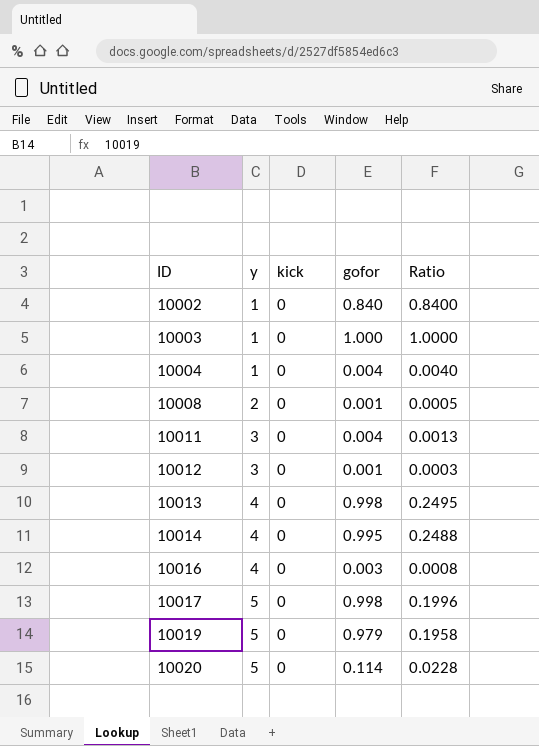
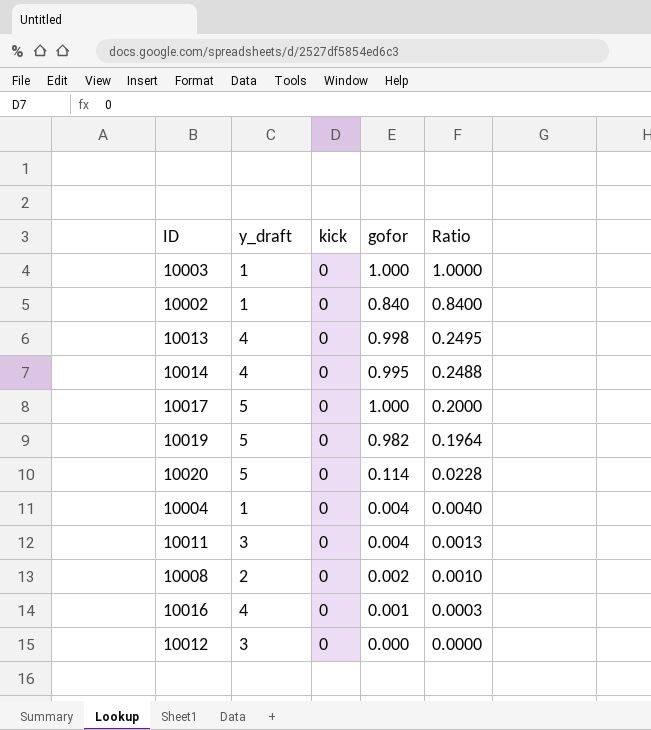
row order: ID ascending -> Ratio descending
column name: y -> y_draft
10017 | gofor: 0.998 -> 1.000
10017 | Ratio: 0.1996 -> 0.2000
10019 | gofor: 0.979 -> 0.982
10019 | Ratio: 0.1958 -> 0.1964
10008 | gofor: 0.001 -> 0.002
10008 | Ratio: 0.0005 -> 0.0010
10016 | gofor: 0.003 -> 0.001
10016 | Ratio: 0.0008 -> 0.0003
10012 | gofor: 0.001 -> 0.000
10012 | Ratio: 0.0003 -> 0.0000

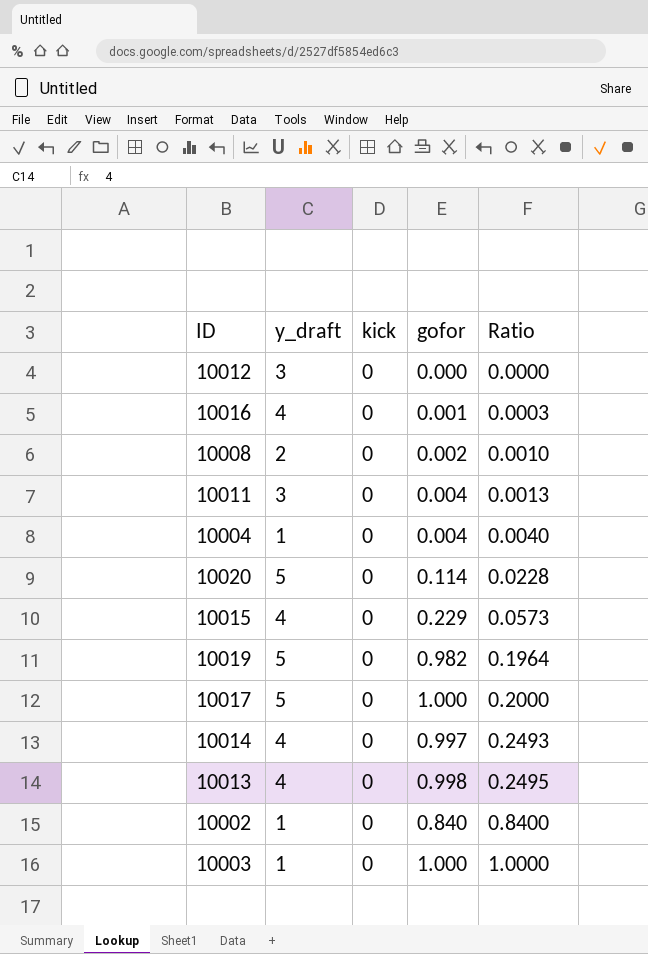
row order: Ratio descending -> Ratio ascending
row 10015: none -> 4 | 0 | 0.229 | 0.0573
10014 | gofor: 0.995 -> 0.997
10014 | Ratio: 0.2488 -> 0.2493

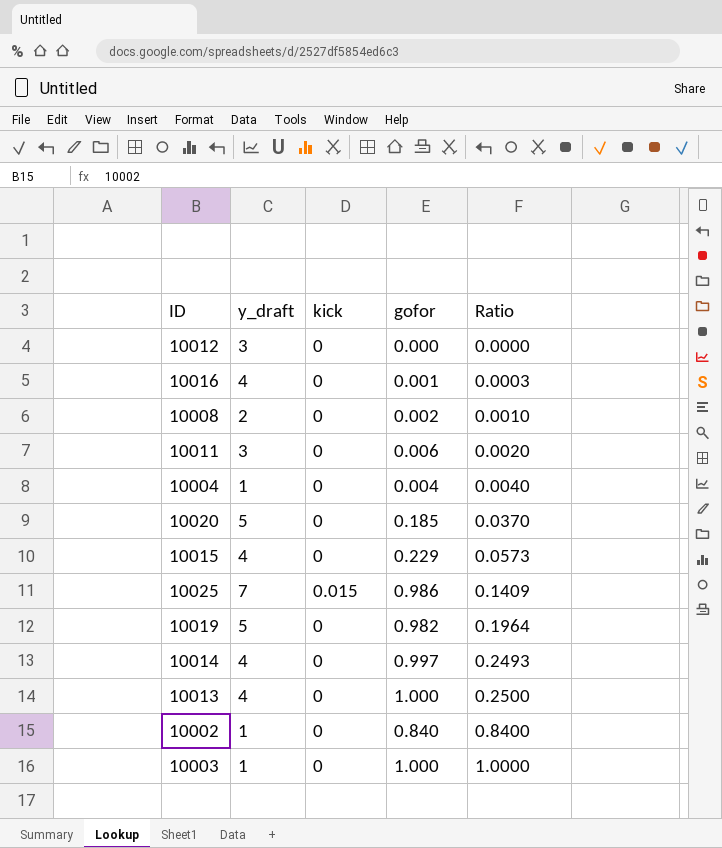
row 10017: 5 | 0 | 1.000 | 0.2000 -> none
10011 | gofor: 0.004 -> 0.006
10011 | Ratio: 0.0013 -> 0.0020
10020 | gofor: 0.114 -> 0.185
10020 | Ratio: 0.0228 -> 0.0370
row 10025: none -> 7 | 0.015 | 0.986 | 0.1409
10013 | gofor: 0.998 -> 1.000
10013 | Ratio: 0.2495 -> 0.2500

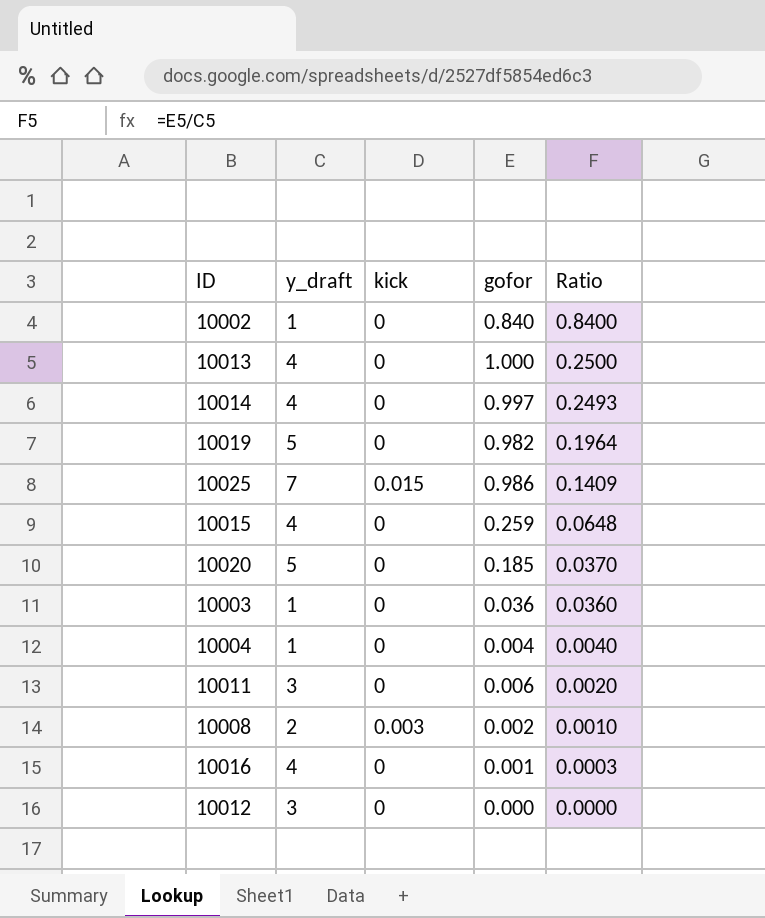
row order: Ratio ascending -> Ratio descending
10015 | gofor: 0.229 -> 0.259
10015 | Ratio: 0.0573 -> 0.0648
10003 | gofor: 1.000 -> 0.036
10003 | Ratio: 1.0000 -> 0.0360
10008 | kick: 0 -> 0.003

